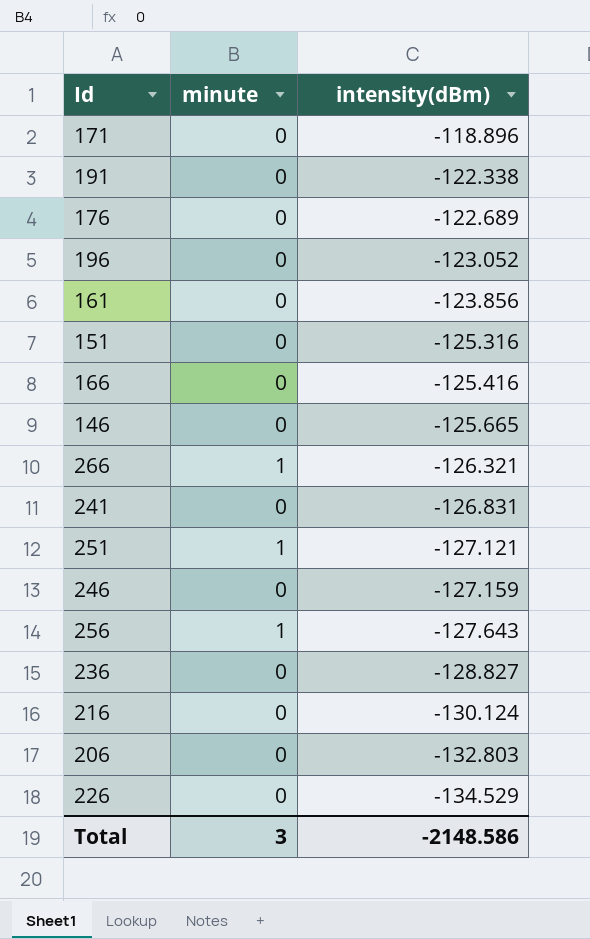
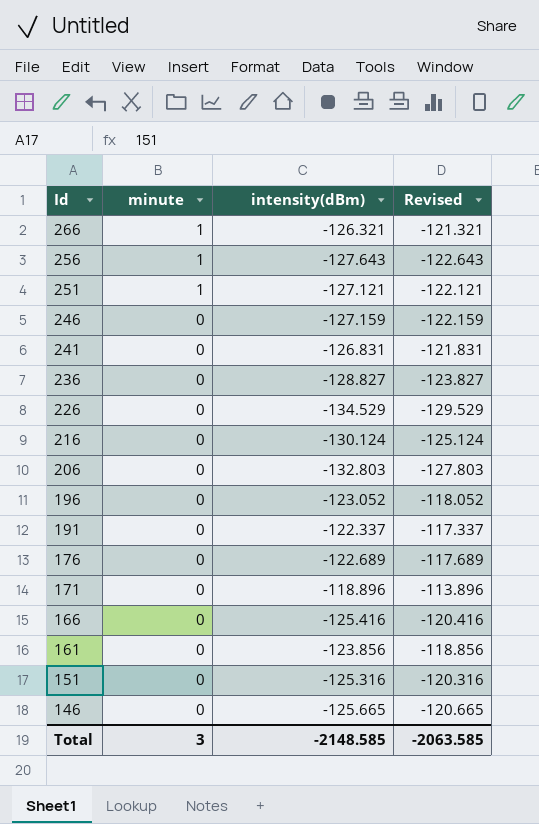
row order: intensity(dBm) descending -> Id descending
column Revised | formula: none -> [intensity(dBm)] + 5
191 | intensity(dBm): -122.338 -> -122.337
Total | intensity(dBm): -2148.586 -> -2148.585

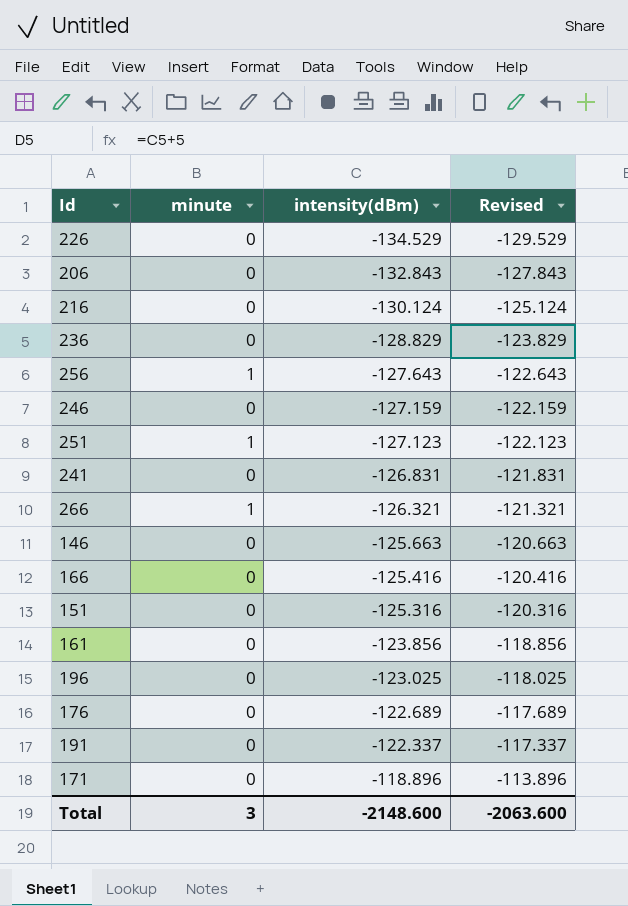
row order: Id descending -> intensity(dBm) ascending
206 | intensity(dBm): -132.803 -> -132.843
206 | Revised: -127.803 -> -127.843
236 | intensity(dBm): -128.827 -> -128.829
236 | Revised: -123.827 -> -123.829
251 | intensity(dBm): -127.121 -> -127.123
251 | Revised: -122.121 -> -122.123
146 | intensity(dBm): -125.665 -> -125.663
146 | Revised: -120.665 -> -120.663
196 | intensity(dBm): -123.052 -> -123.025
196 | Revised: -118.052 -> -118.025
Total | intensity(dBm): -2148.585 -> -2148.600
Total | Revised: -2063.585 -> -2063.600

